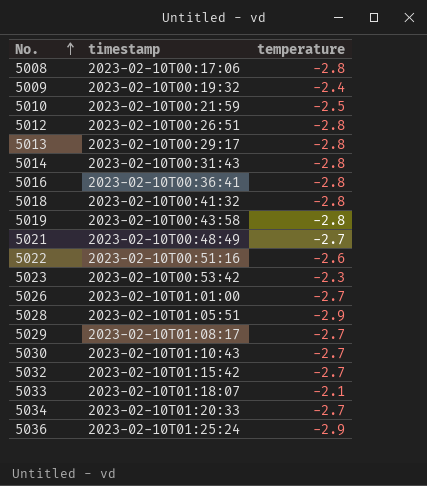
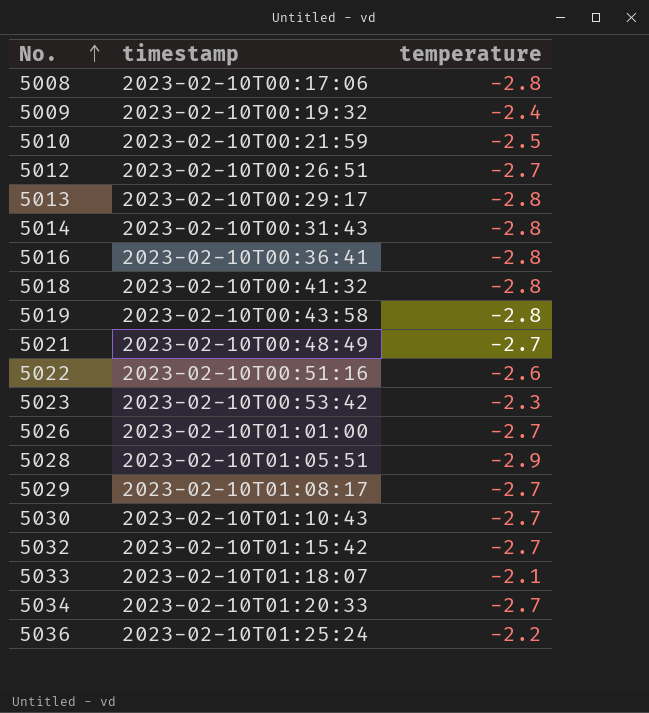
5012 | temperature: -2.8 -> -2.7
5036 | temperature: -2.9 -> -2.2

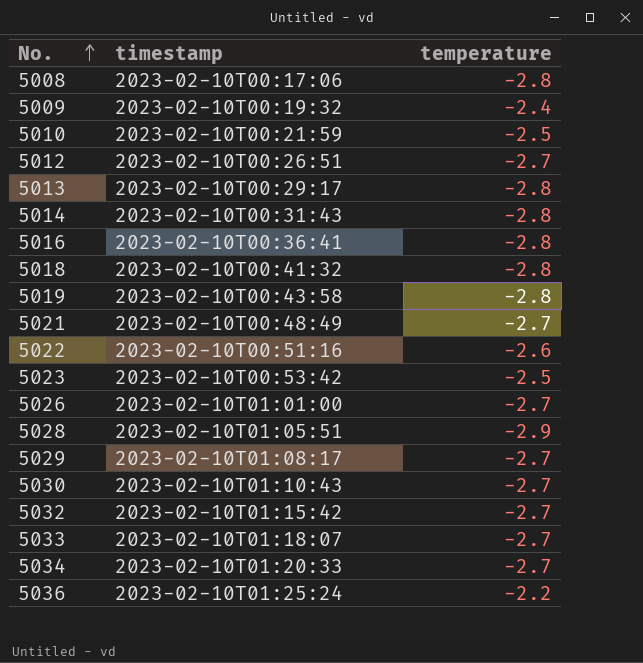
5023 | temperature: -2.3 -> -2.5
5033 | temperature: -2.1 -> -2.7

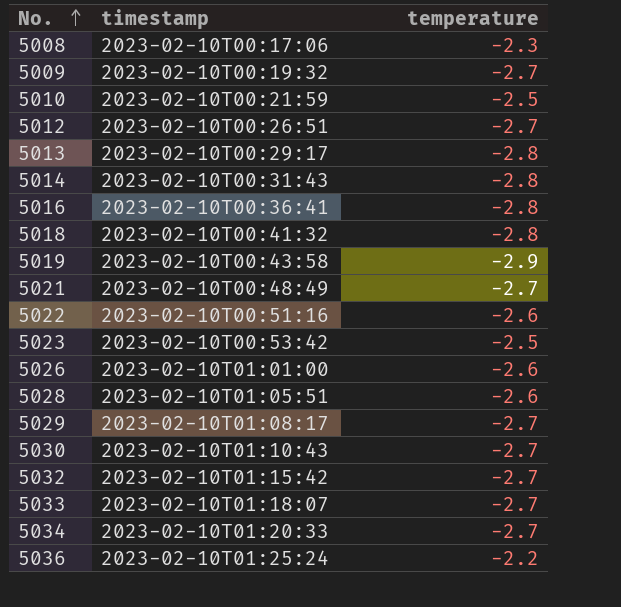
5008 | temperature: -2.8 -> -2.3
5009 | temperature: -2.4 -> -2.7
5019 | temperature: -2.8 -> -2.9
5026 | temperature: -2.7 -> -2.6
5028 | temperature: -2.9 -> -2.6

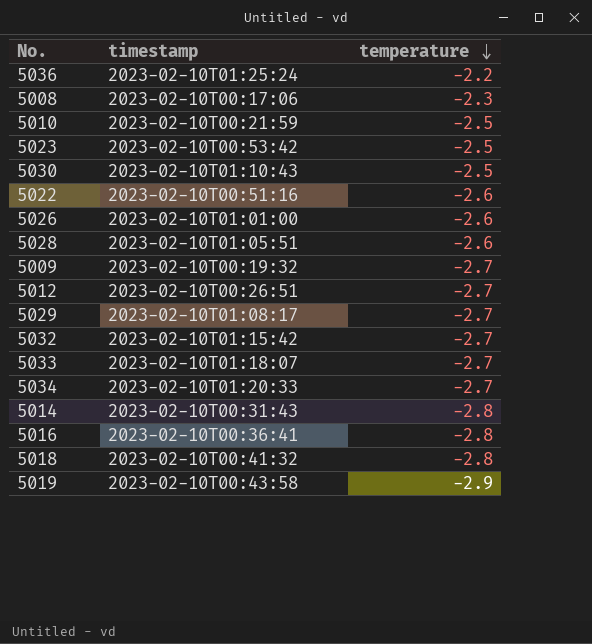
row order: No. ascending -> temperature descending
row 5013: 2023-02-10T00:29:17 | -2.8 -> none
row 5021: 2023-02-10T00:48:49 | -2.7 -> none
5030 | temperature: -2.7 -> -2.5

